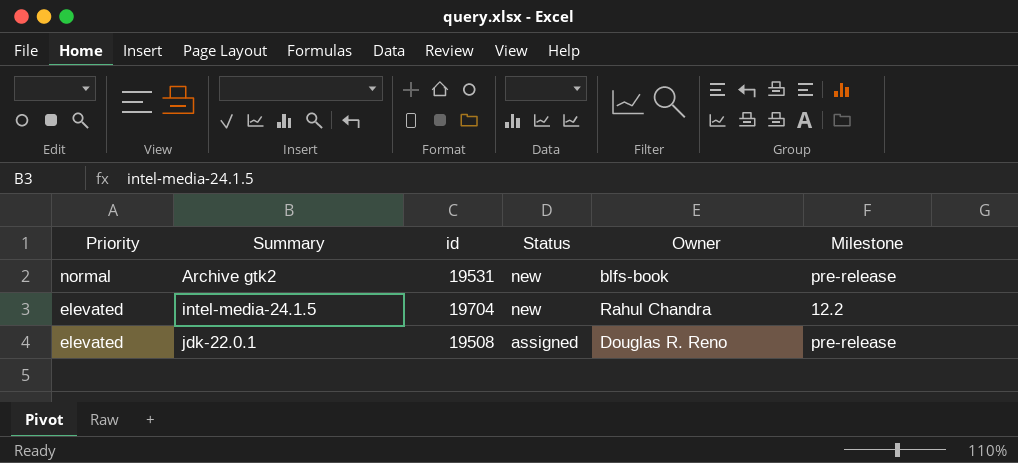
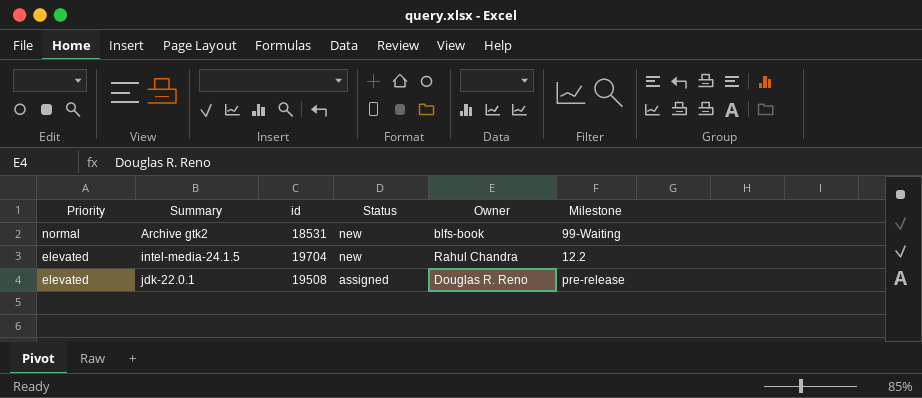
Archive gtk2 | id: 19531 -> 18531
Archive gtk2 | Milestone: pre-release -> 99-Waiting

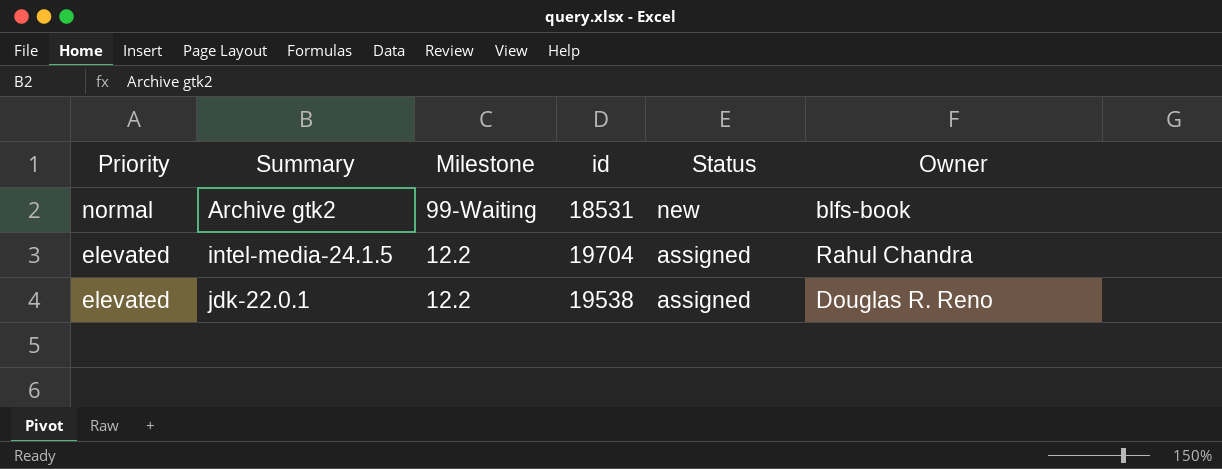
column Milestone | position: 6 -> 3
intel-media-24.1.5 | Status: new -> assigned
jdk-22.0.1 | Milestone: pre-release -> 12.2
jdk-22.0.1 | id: 19508 -> 19538

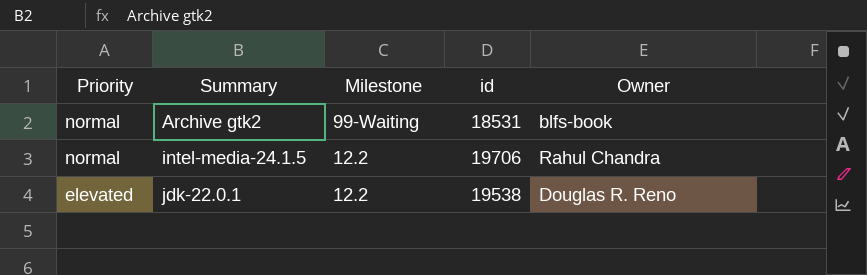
column Status | position: 5 -> none
intel-media-24.1.5 | Priority: elevated -> normal
intel-media-24.1.5 | id: 19704 -> 19706

